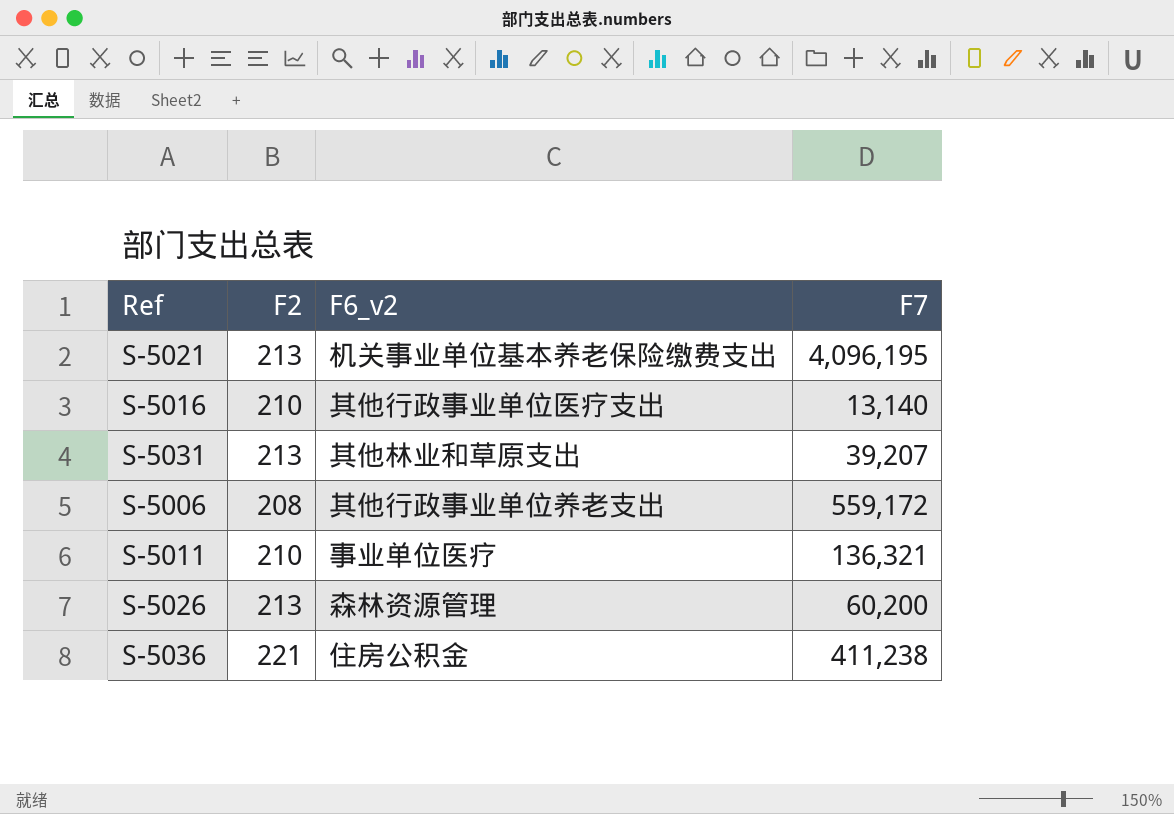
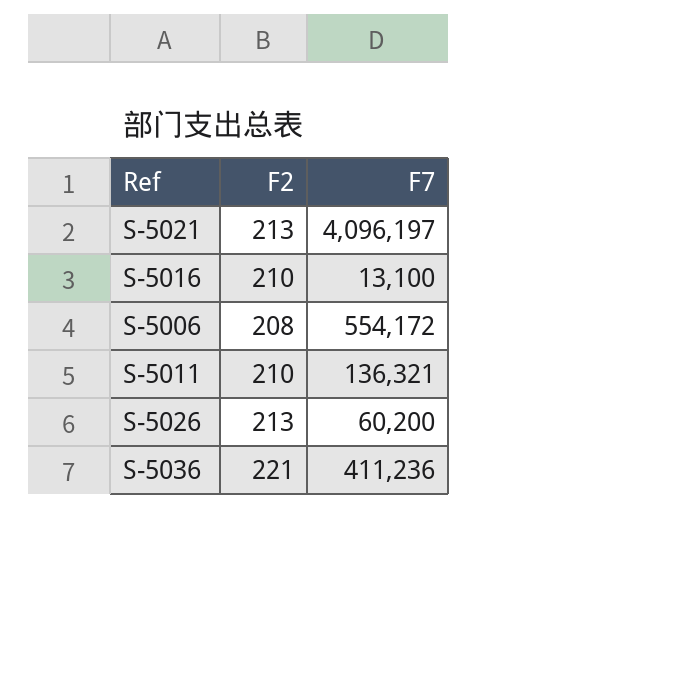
column F6_v2 | position: 3 -> none
row S-5031: 213 | 其他林业和草原支出 | 39,207 -> none
S-5021 | F7: 4,096,195 -> 4,096,197
S-5016 | F7: 13,140 -> 13,100
S-5006 | F7: 559,172 -> 554,172
S-5036 | F7: 411,238 -> 411,236

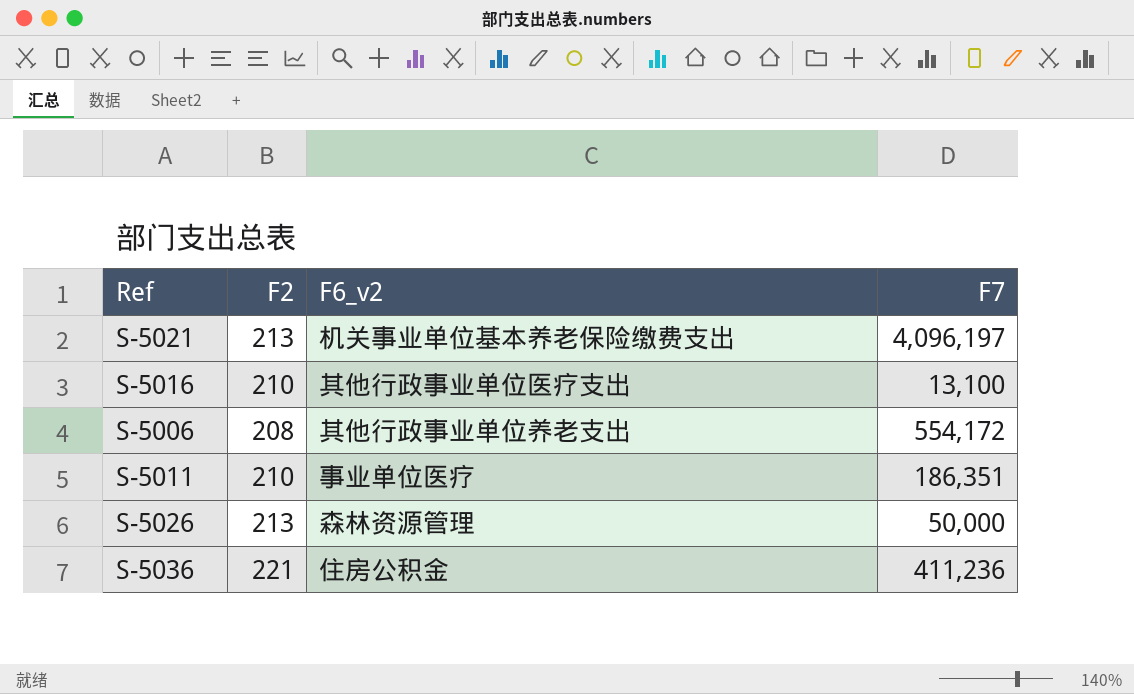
column F6_v2 | position: none -> 3
S-5011 | F7: 136,321 -> 186,351
S-5026 | F7: 60,200 -> 50,000

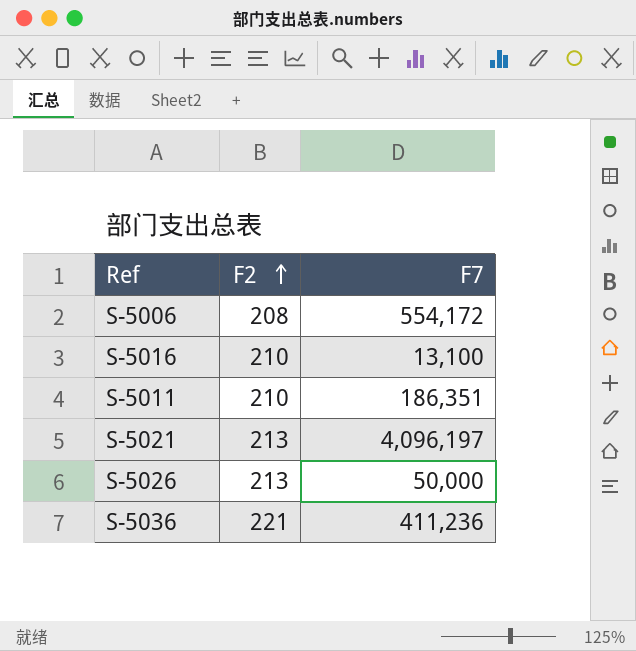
row order: none -> F2 ascending
column F6_v2 | position: 3 -> none

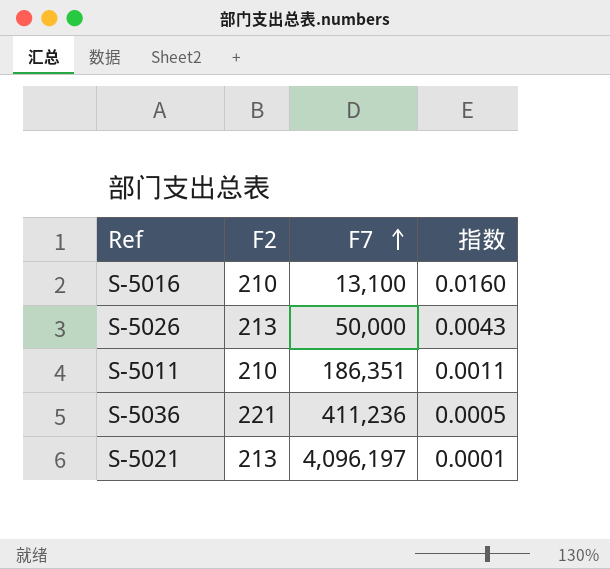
row order: F2 ascending -> F7 ascending
column 指数 | formula: none -> [F2] / [F7]
row S-5006: 208 | 554,172 -> none

